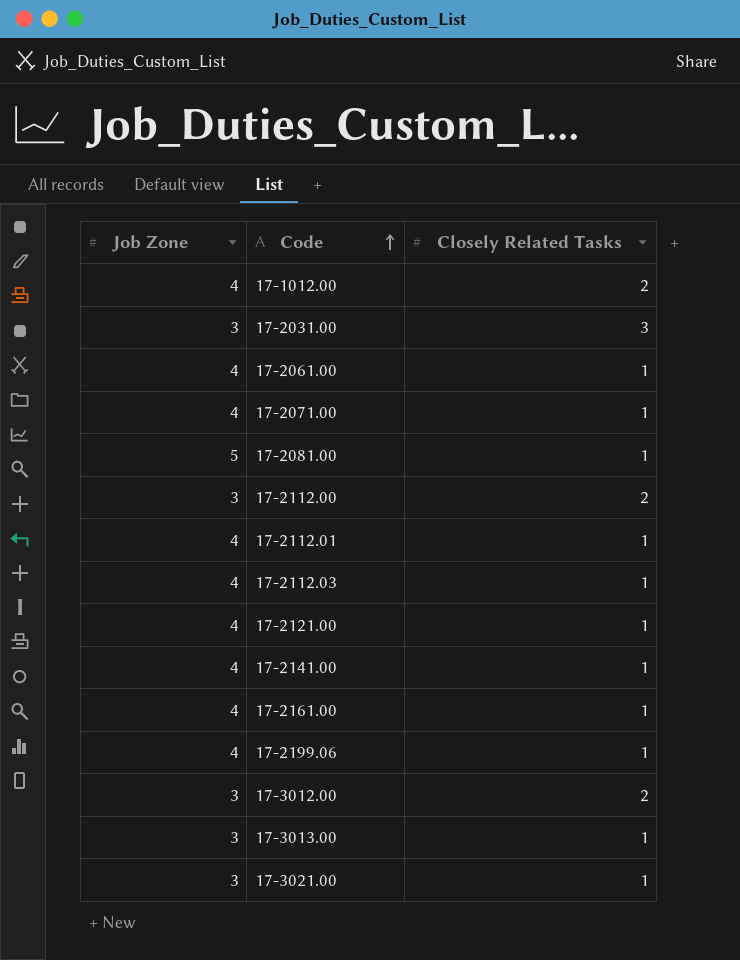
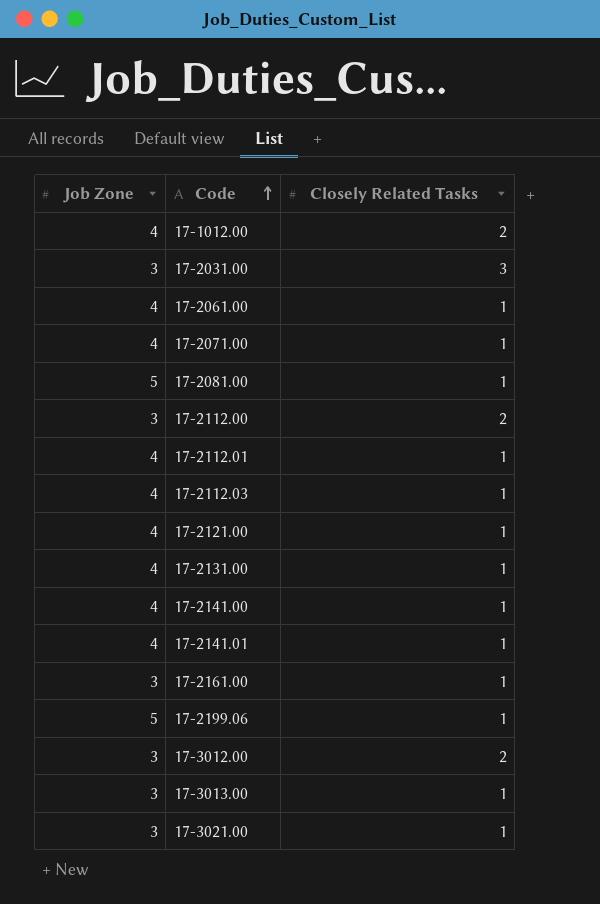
row 17-2131.00: none -> 4 | 1
row 17-2141.01: none -> 4 | 1
17-2161.00 | Job Zone: 4 -> 3
17-2199.06 | Job Zone: 4 -> 5

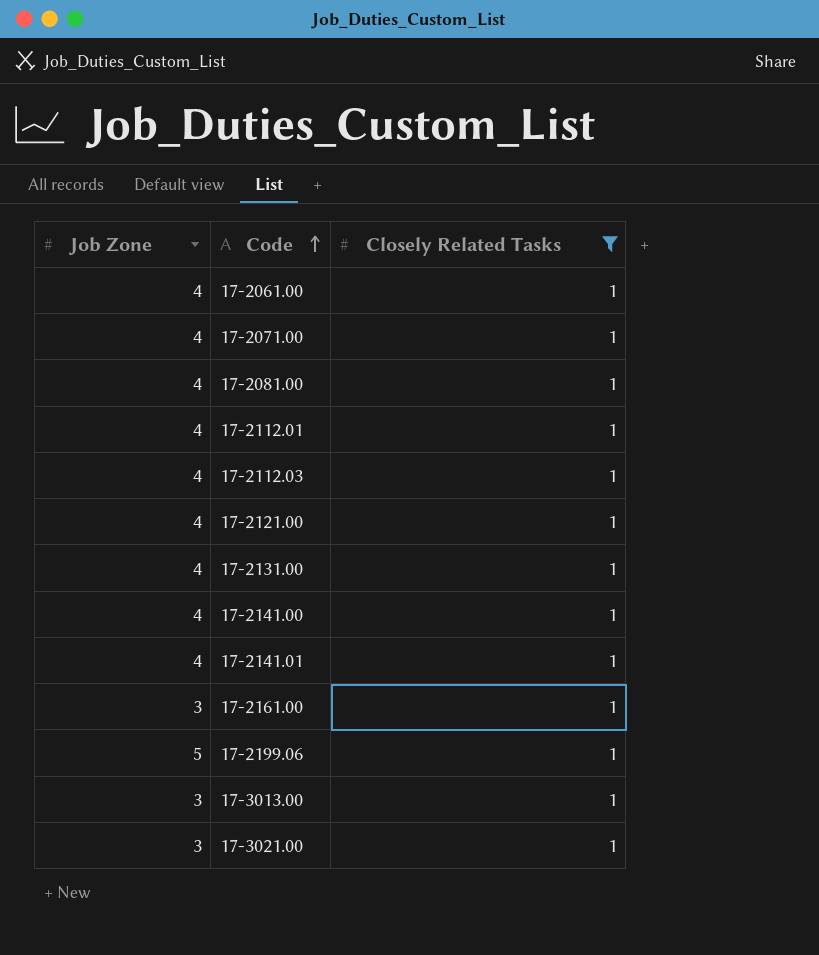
filter: none -> Closely Related Tasks = 1
17-2081.00 | Job Zone: 5 -> 4

